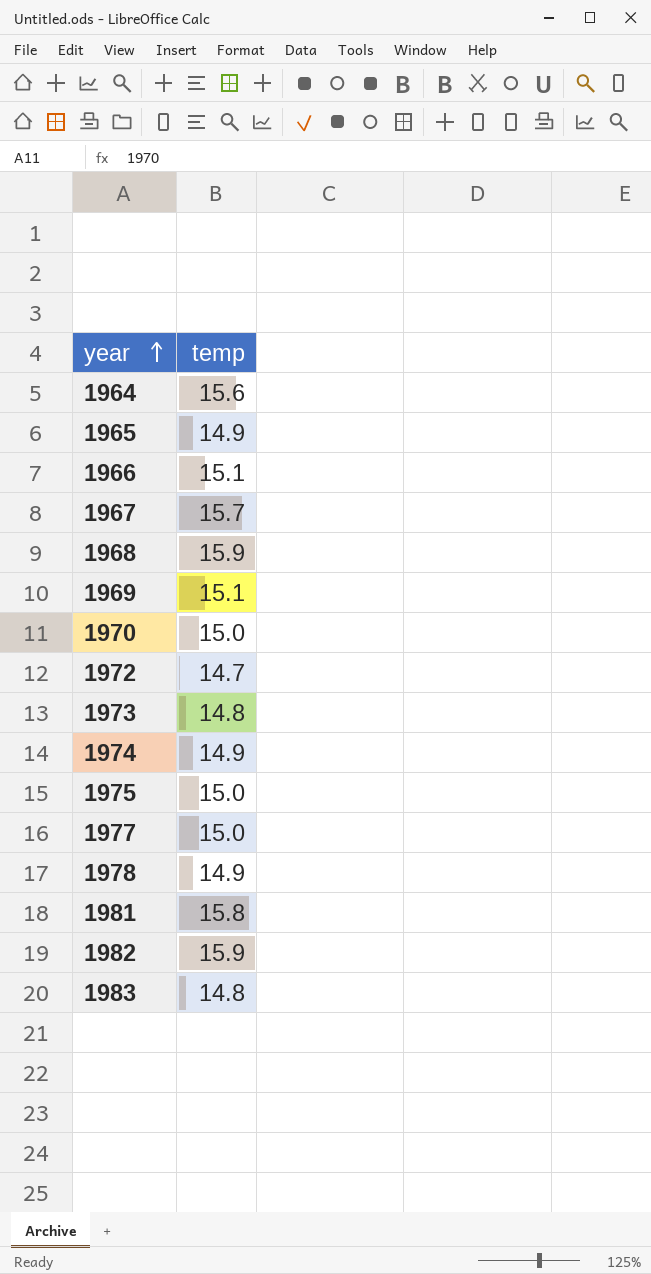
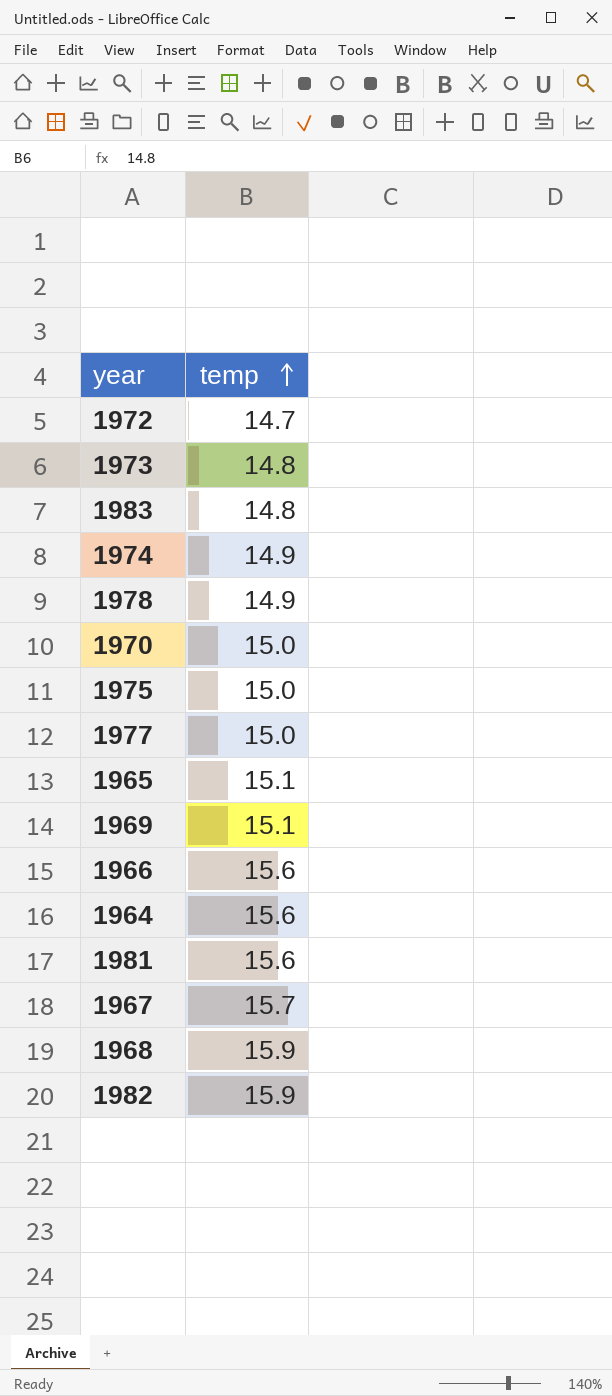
row order: year ascending -> temp ascending
1965 | temp: 14.9 -> 15.1
1966 | temp: 15.1 -> 15.6
1981 | temp: 15.8 -> 15.6

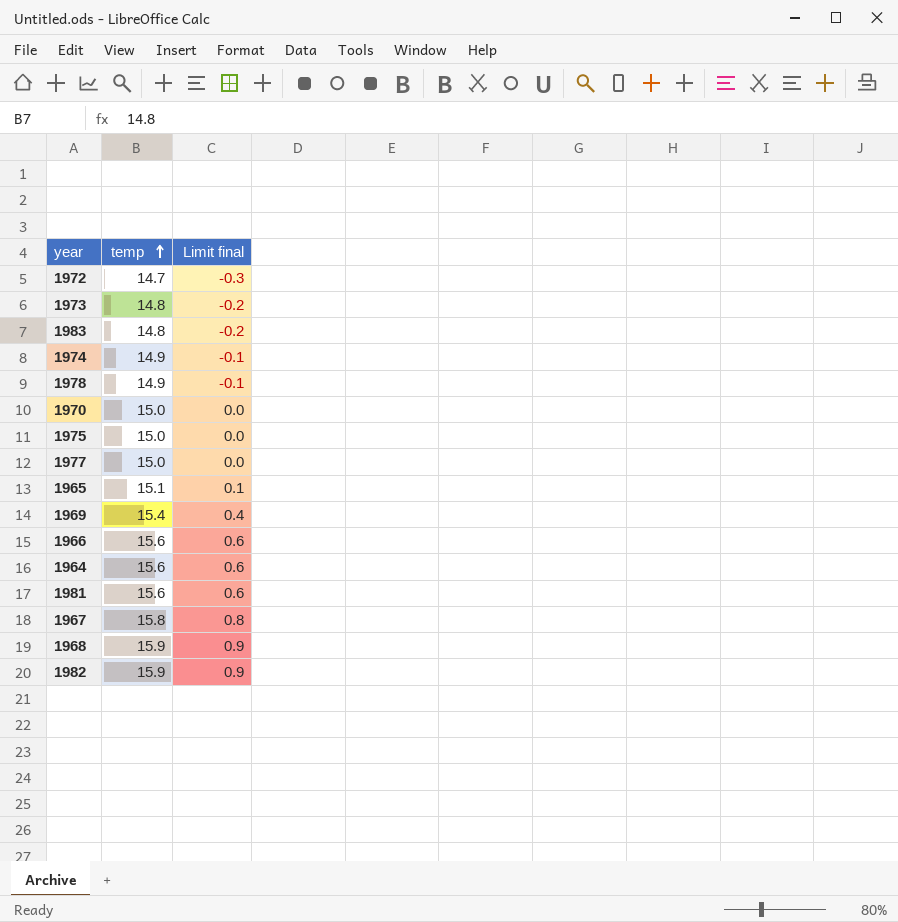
column Limit final | formula: none -> [temp] - 15
1969 | temp: 15.1 -> 15.4
1967 | temp: 15.7 -> 15.8

